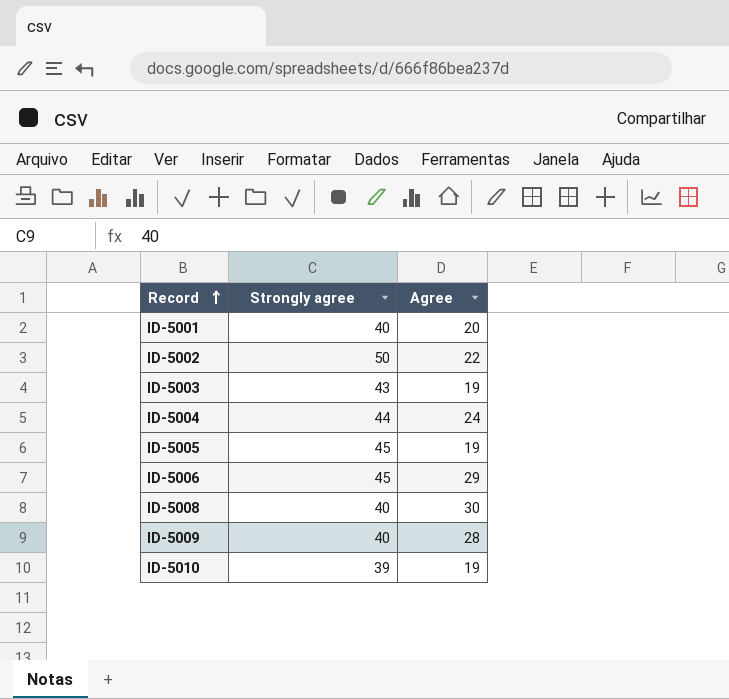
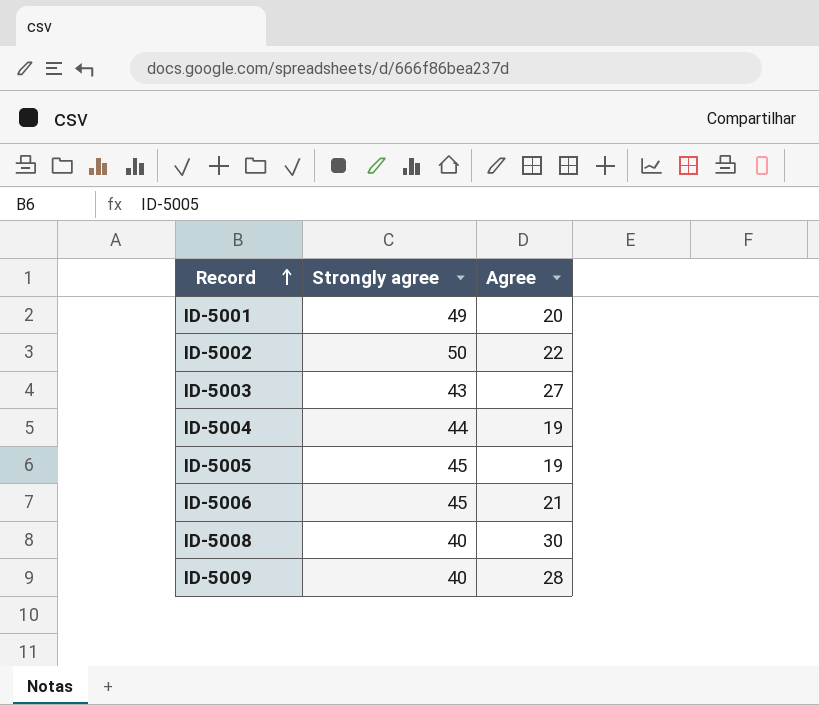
row ID-5010: 39 | 19 -> none
ID-5001 | Strongly agree: 40 -> 49
ID-5003 | Agree: 19 -> 27
ID-5004 | Agree: 24 -> 19
ID-5006 | Agree: 29 -> 21

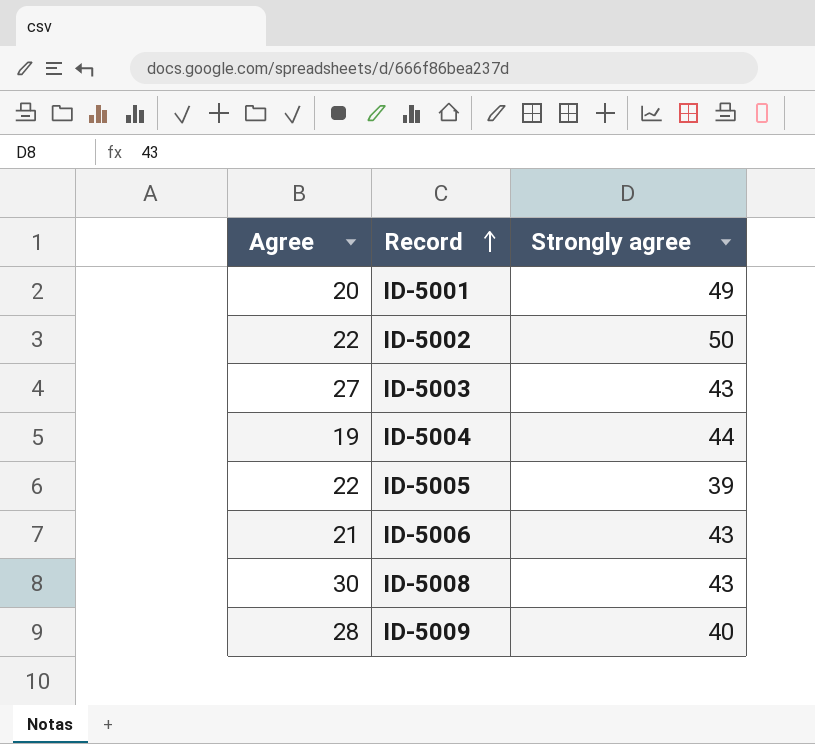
column Agree | position: 3 -> 1
ID-5005 | Agree: 19 -> 22
ID-5005 | Strongly agree: 45 -> 39
ID-5006 | Strongly agree: 45 -> 43
ID-5008 | Strongly agree: 40 -> 43

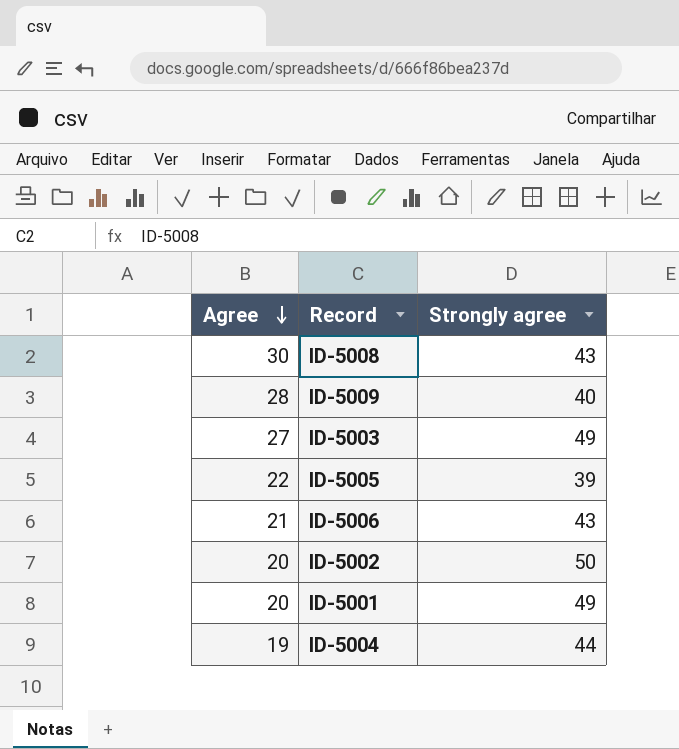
row order: Record ascending -> Agree descending
ID-5003 | Strongly agree: 43 -> 49
ID-5002 | Agree: 22 -> 20

